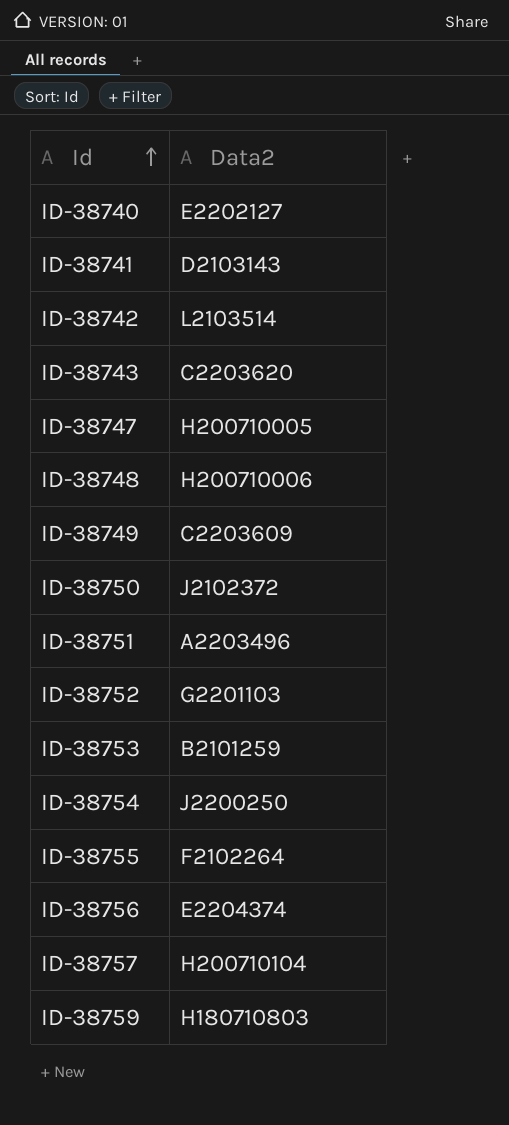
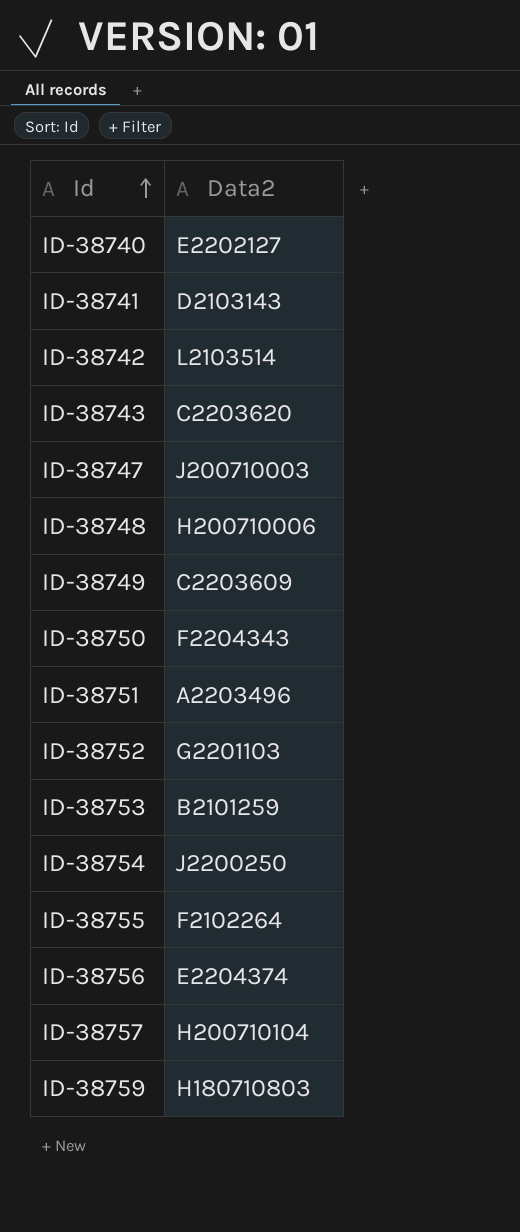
ID-38747 | Data2: H200710005 -> J200710003
ID-38750 | Data2: J2102372 -> F2204343

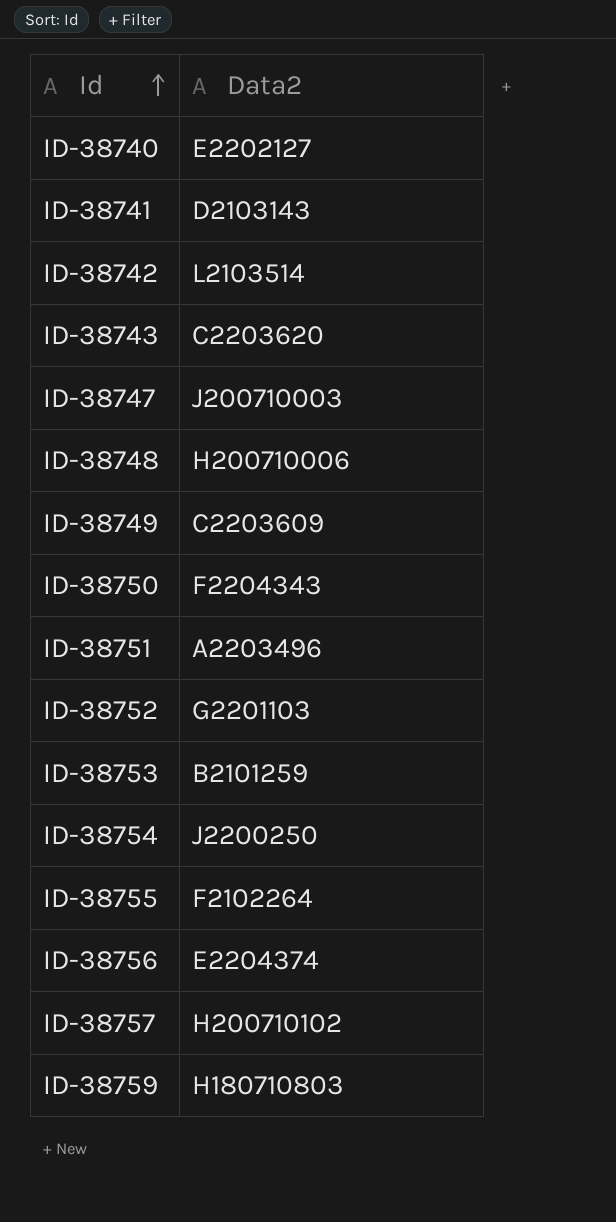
ID-38757 | Data2: H200710104 -> H200710102

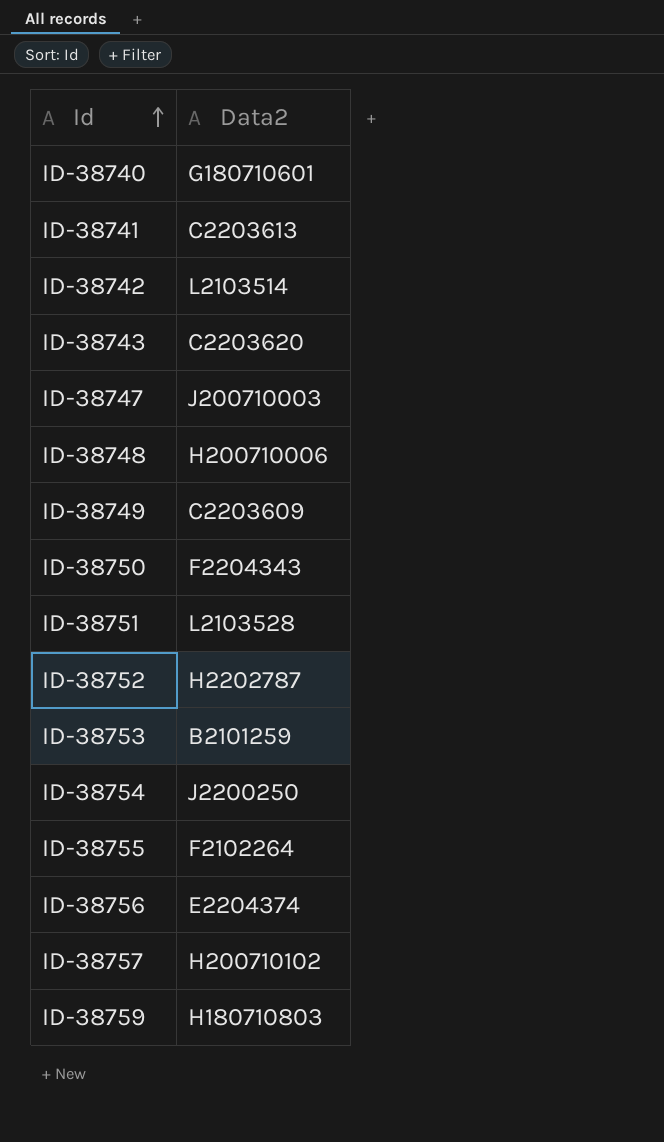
ID-38740 | Data2: E2202127 -> G180710601
ID-38741 | Data2: D2103143 -> C2203613
ID-38751 | Data2: A2203496 -> L2103528
ID-38752 | Data2: G2201103 -> H2202787

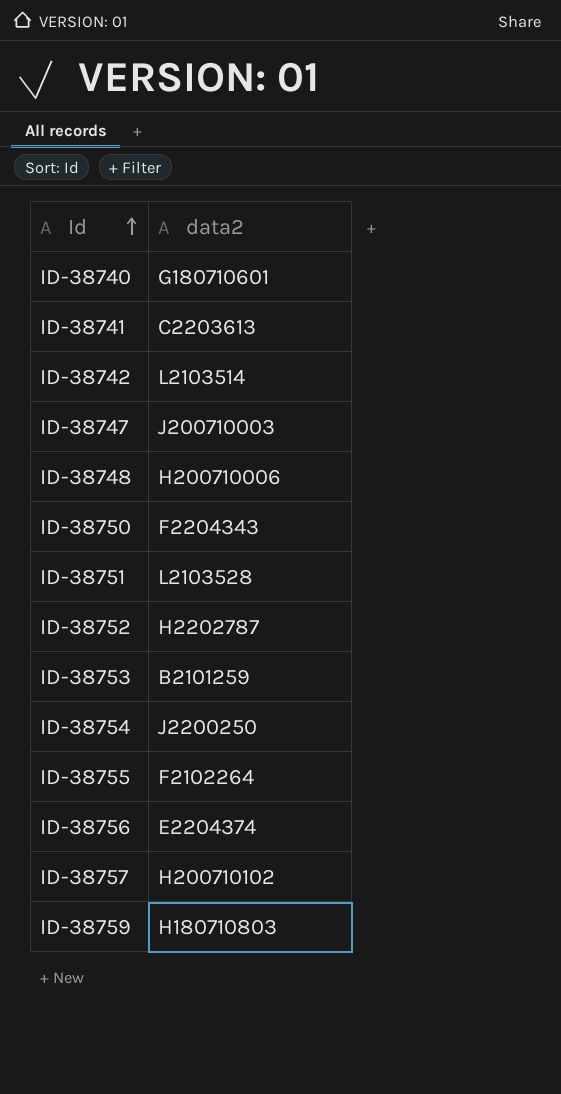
column name: Data2 -> data2
row ID-38743: C2203620 -> none
row ID-38749: C2203609 -> none

